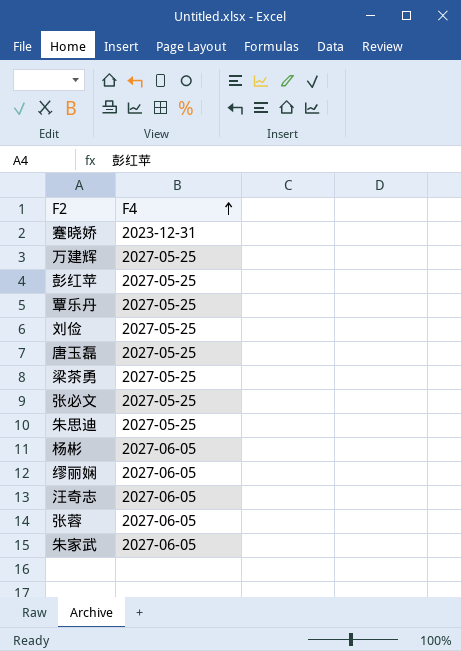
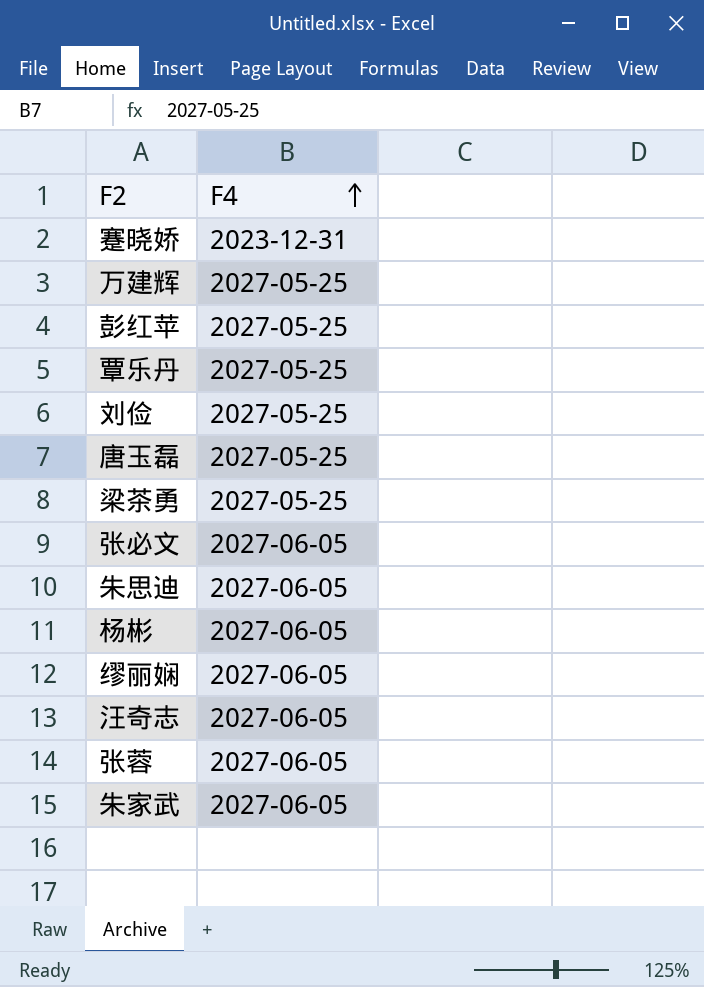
张必文 | F4: 2027-05-25 -> 2027-06-05
朱思迪 | F4: 2027-05-25 -> 2027-06-05

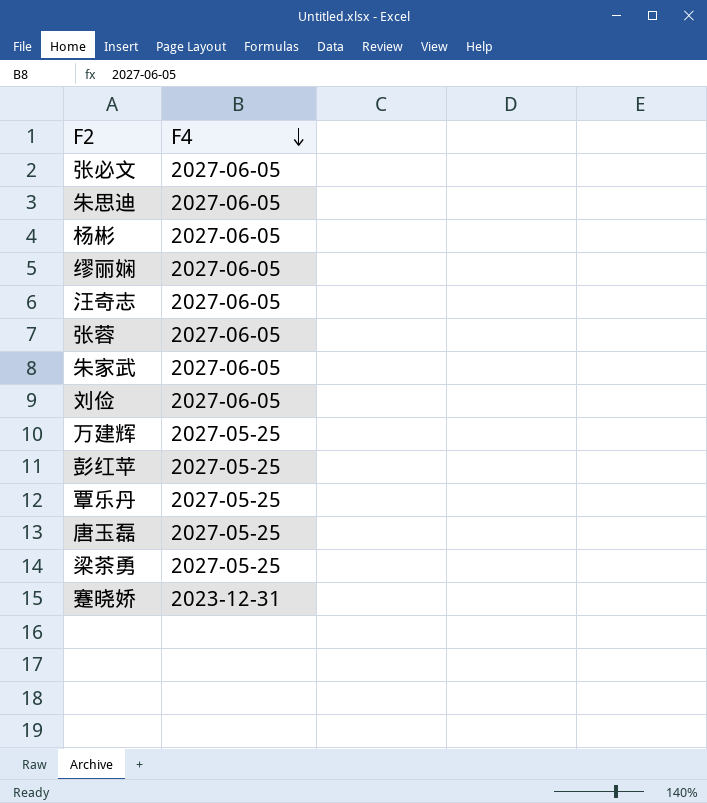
row order: F4 ascending -> F4 descending
刘俭 | F4: 2027-05-25 -> 2027-06-05

